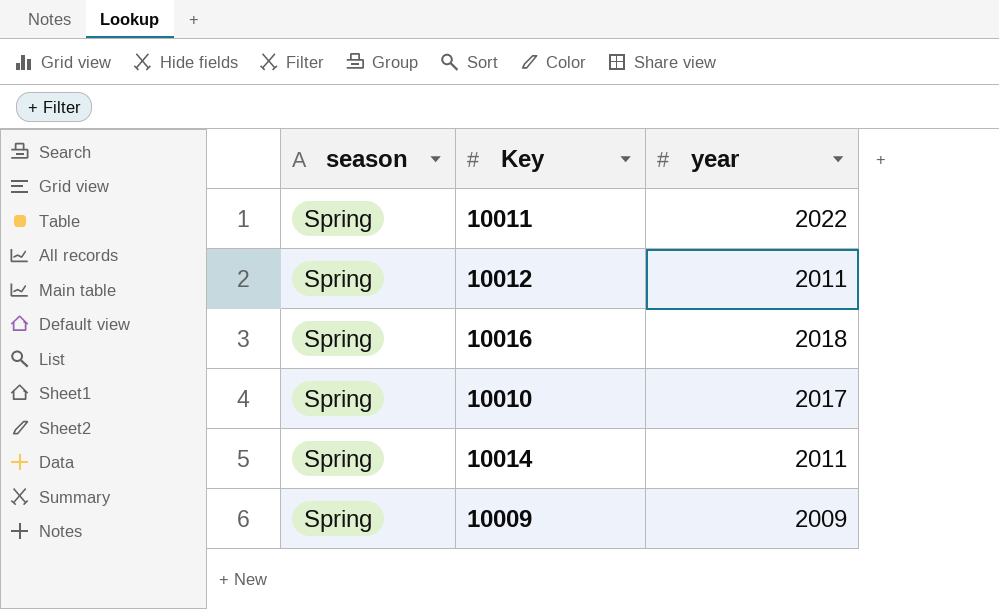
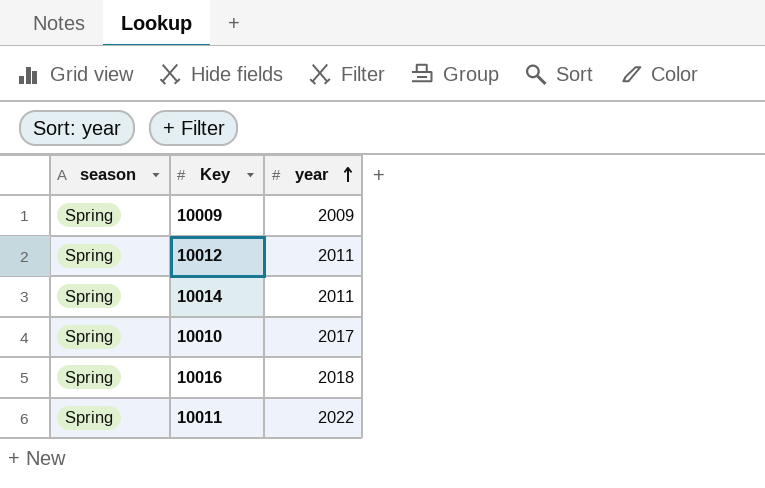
row order: none -> year ascending

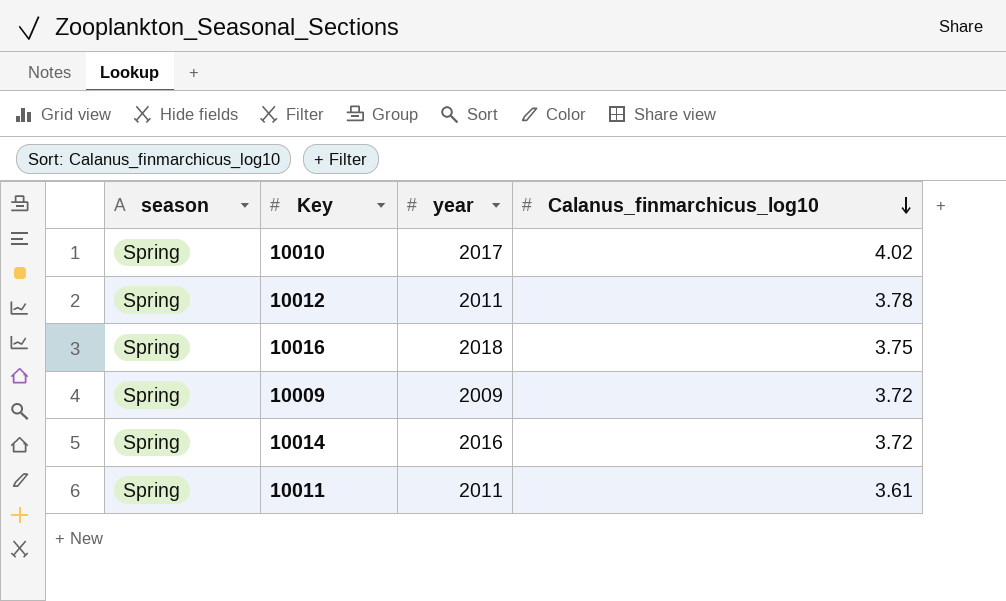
row order: year ascending -> Calanus_finmarchicus_log10 descending
column Calanus_finmarchicus_log10 | position: none -> 4
10014 | year: 2011 -> 2016
10011 | year: 2022 -> 2011

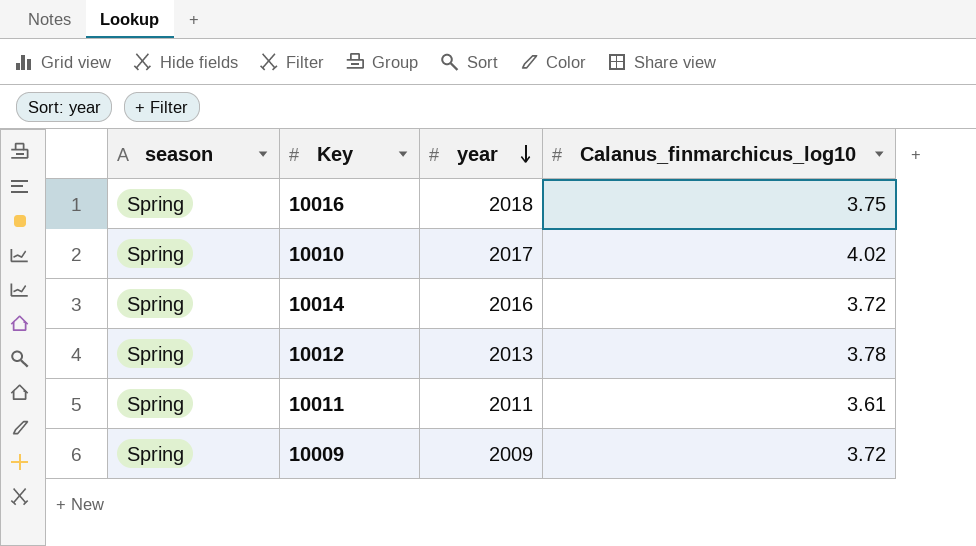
row order: Calanus_finmarchicus_log10 descending -> year descending
10012 | year: 2011 -> 2013

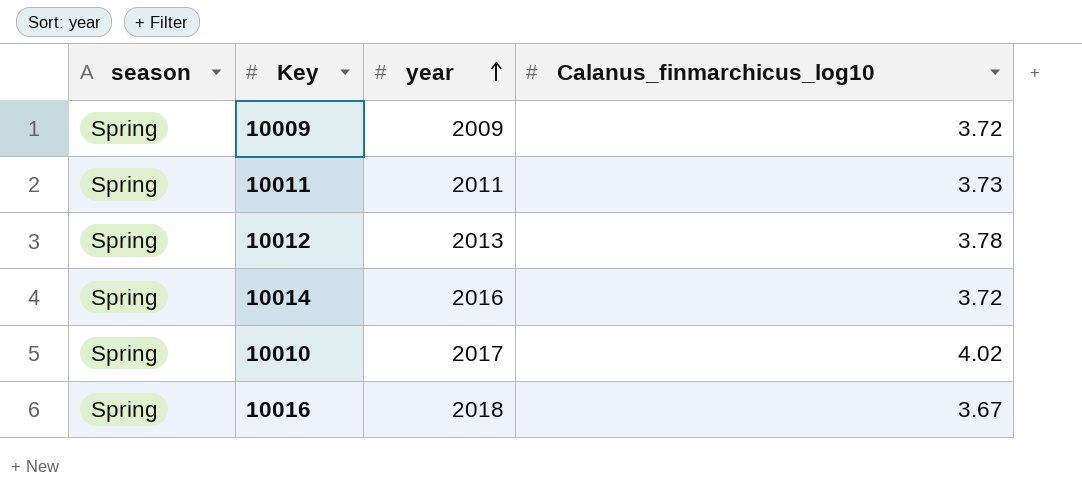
row order: year descending -> year ascending
10011 | Calanus_finmarchicus_log10: 3.61 -> 3.73
10016 | Calanus_finmarchicus_log10: 3.75 -> 3.67

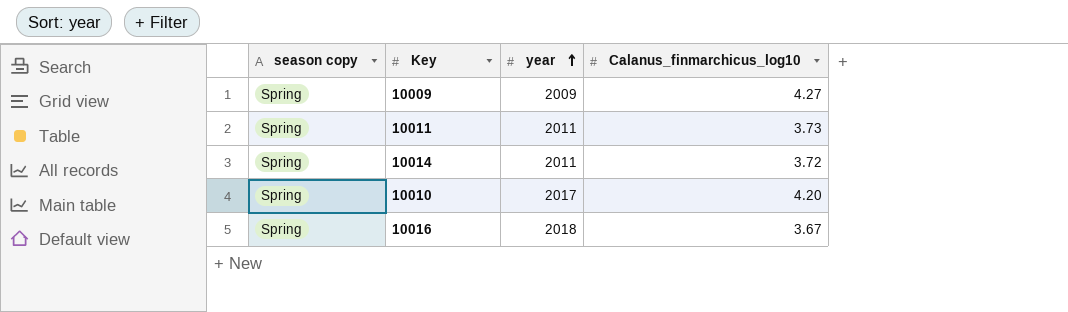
column name: season -> season copy
row 10012: Spring | 2013 | 3.78 -> none
10009 | Calanus_finmarchicus_log10: 3.72 -> 4.27
10014 | year: 2016 -> 2011
10010 | Calanus_finmarchicus_log10: 4.02 -> 4.20

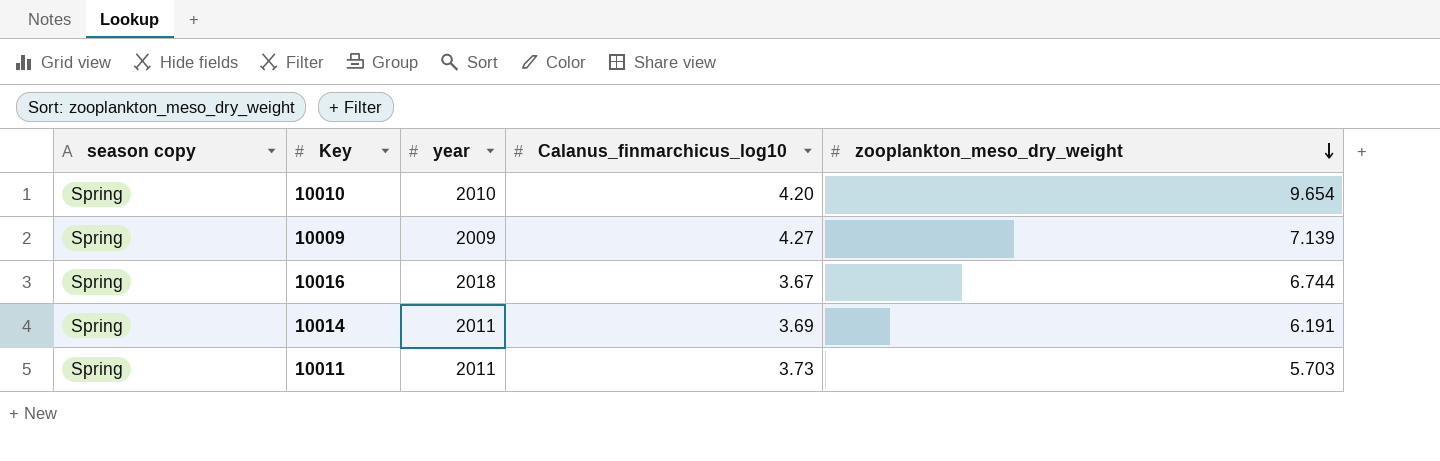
row order: year ascending -> zooplankton_meso_dry_weight descending
column zooplankton_meso_dry_weight | position: none -> 5
10010 | year: 2017 -> 2010
10014 | Calanus_finmarchicus_log10: 3.72 -> 3.69

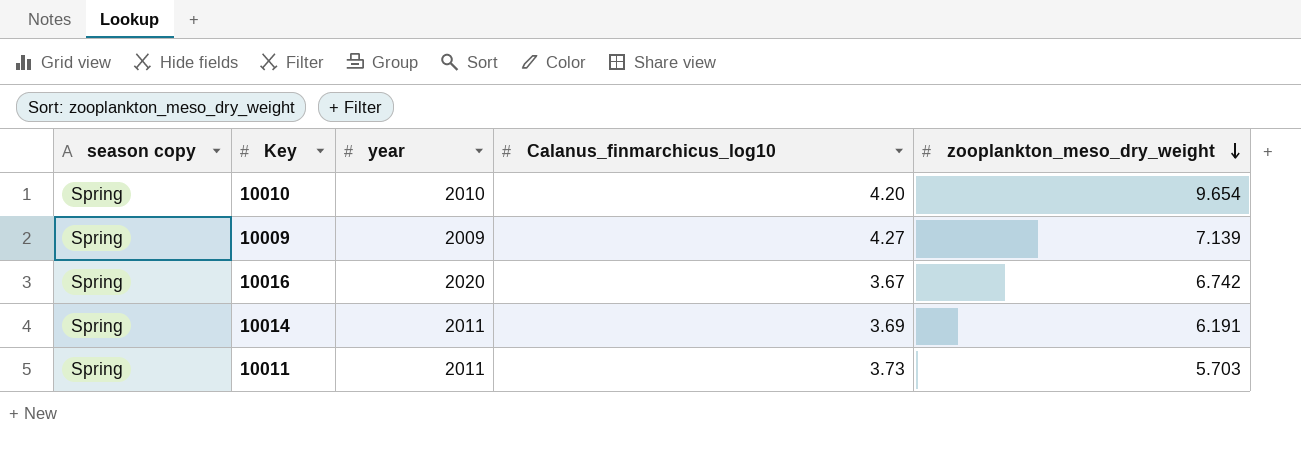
10016 | year: 2018 -> 2020
10016 | zooplankton_meso_dry_weight: 6.744 -> 6.742

